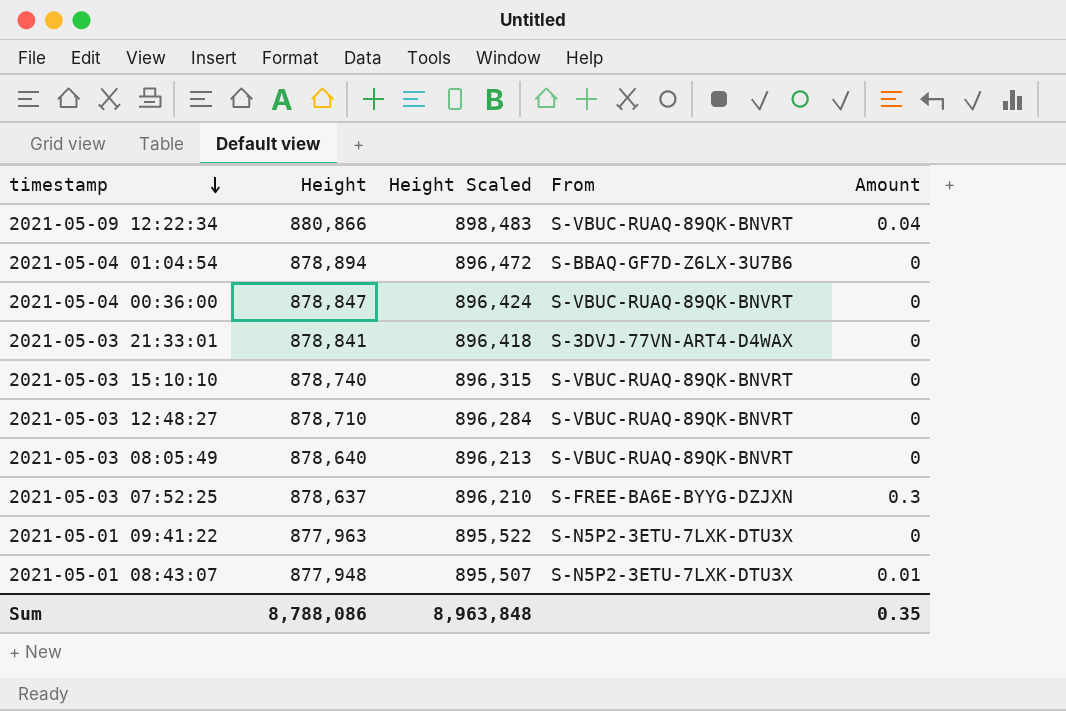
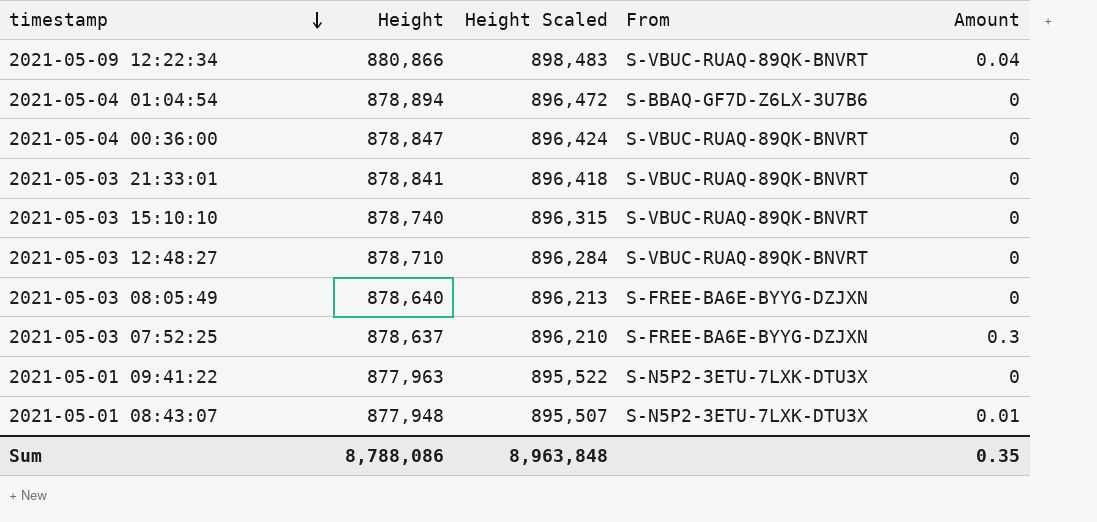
2021-05-03 21:33:01 | From: S-3DVJ-77VN-ART4-D4WAX -> S-VBUC-RUAQ-89QK-BNVRT
2021-05-03 08:05:49 | From: S-VBUC-RUAQ-89QK-BNVRT -> S-FREE-BA6E-BYYG-DZJXN

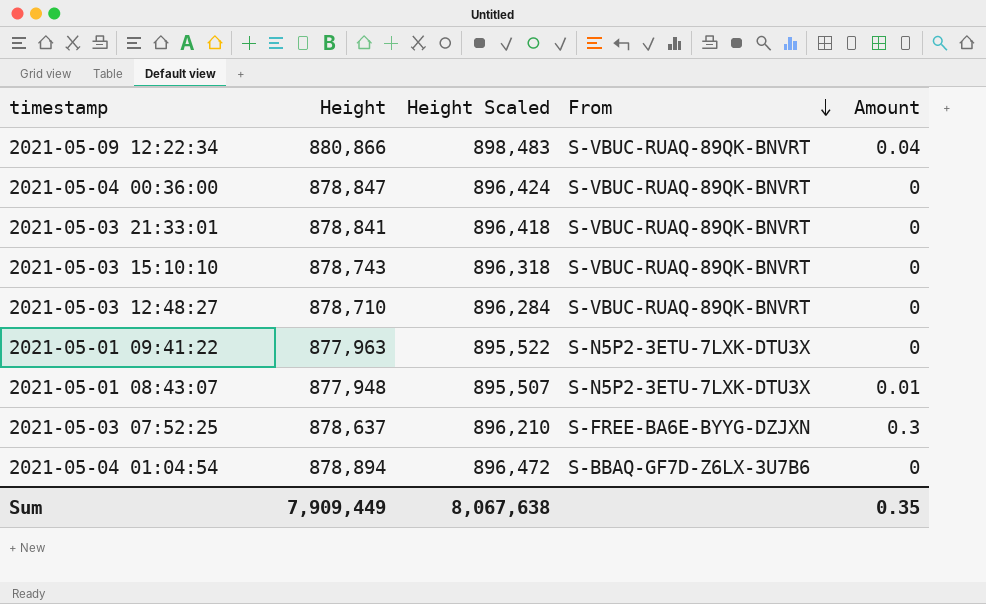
row order: timestamp descending -> From descending
row 2021-05-03 08:05:49: 878,640 | 896,213 | S-FREE-BA6E-BYYG-DZJXN | 0 -> none
2021-05-03 15:10:10 | Height: 878,740 -> 878,743
2021-05-03 15:10:10 | Height Scaled: 896,315 -> 896,318
Sum | Height: 8,788,086 -> 7,909,449
Sum | Height Scaled: 8,963,848 -> 8,067,638

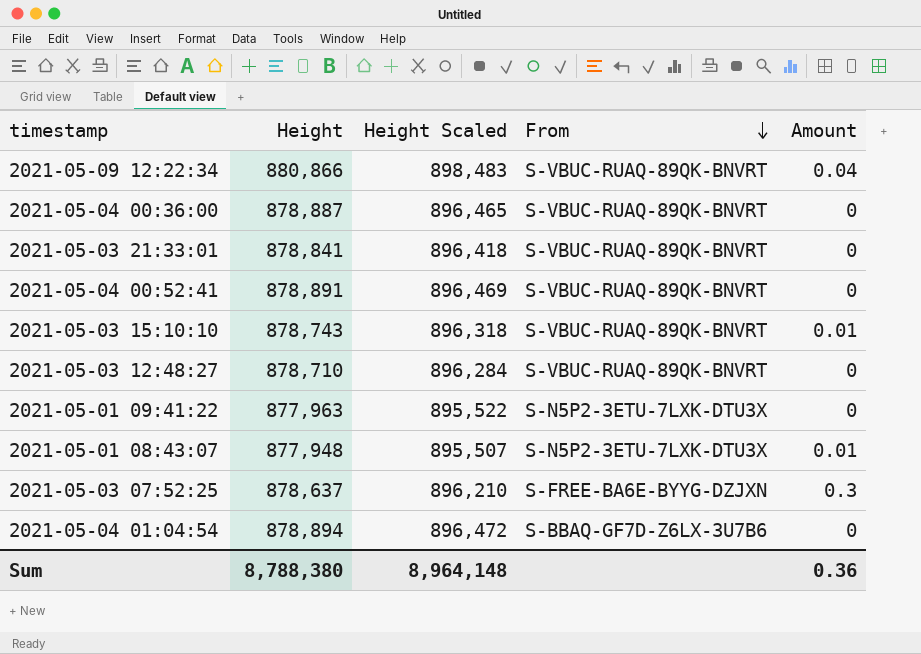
2021-05-04 00:36:00 | Height: 878,847 -> 878,887
2021-05-04 00:36:00 | Height Scaled: 896,424 -> 896,465
row 2021-05-04 00:52:41: none -> 878,891 | 896,469 | S-VBUC-RUAQ-89QK-BNVRT | 0
2021-05-03 15:10:10 | Amount: 0 -> 0.01
Sum | Height: 7,909,449 -> 8,788,380
Sum | Height Scaled: 8,067,638 -> 8,964,148
Sum | Amount: 0.35 -> 0.36

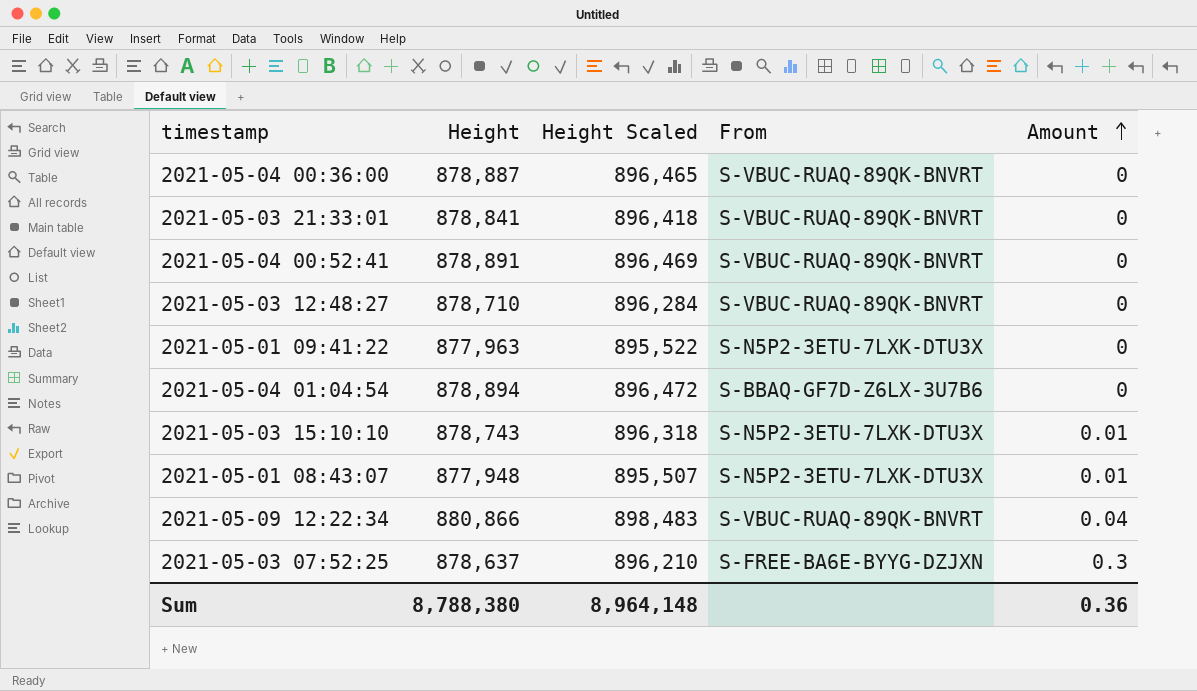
row order: From descending -> Amount ascending
2021-05-03 15:10:10 | From: S-VBUC-RUAQ-89QK-BNVRT -> S-N5P2-3ETU-7LXK-DTU3X

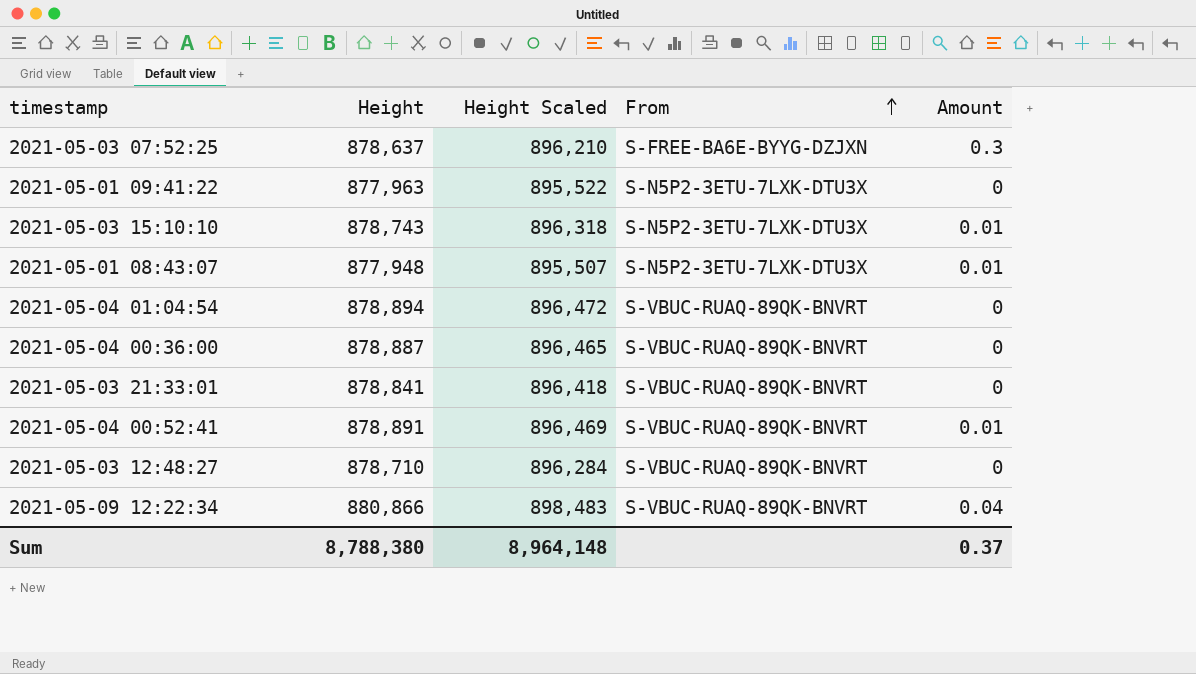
row order: Amount ascending -> From ascending
2021-05-04 01:04:54 | From: S-BBAQ-GF7D-Z6LX-3U7B6 -> S-VBUC-RUAQ-89QK-BNVRT
2021-05-04 00:52:41 | Amount: 0 -> 0.01
Sum | Amount: 0.36 -> 0.37

